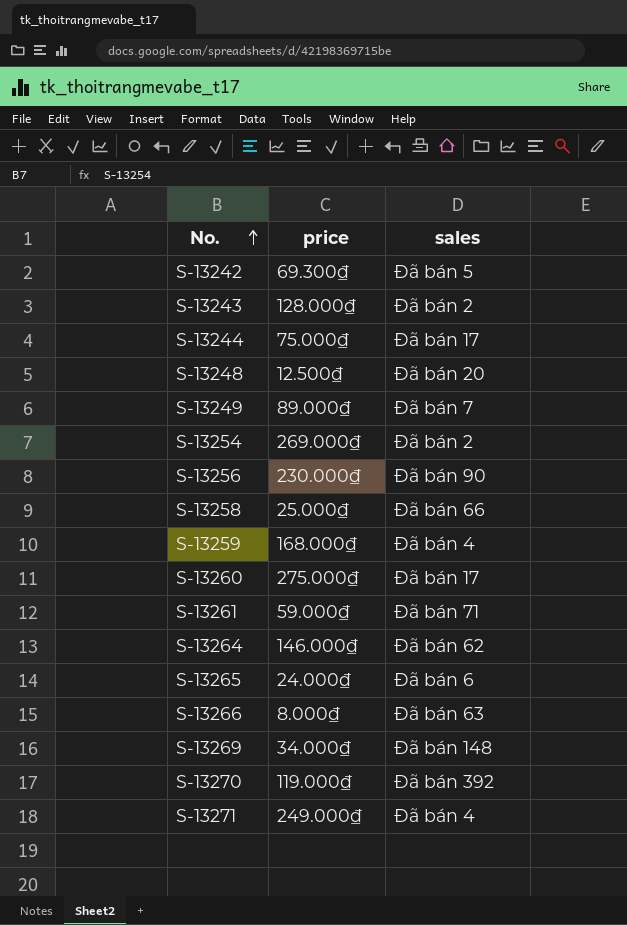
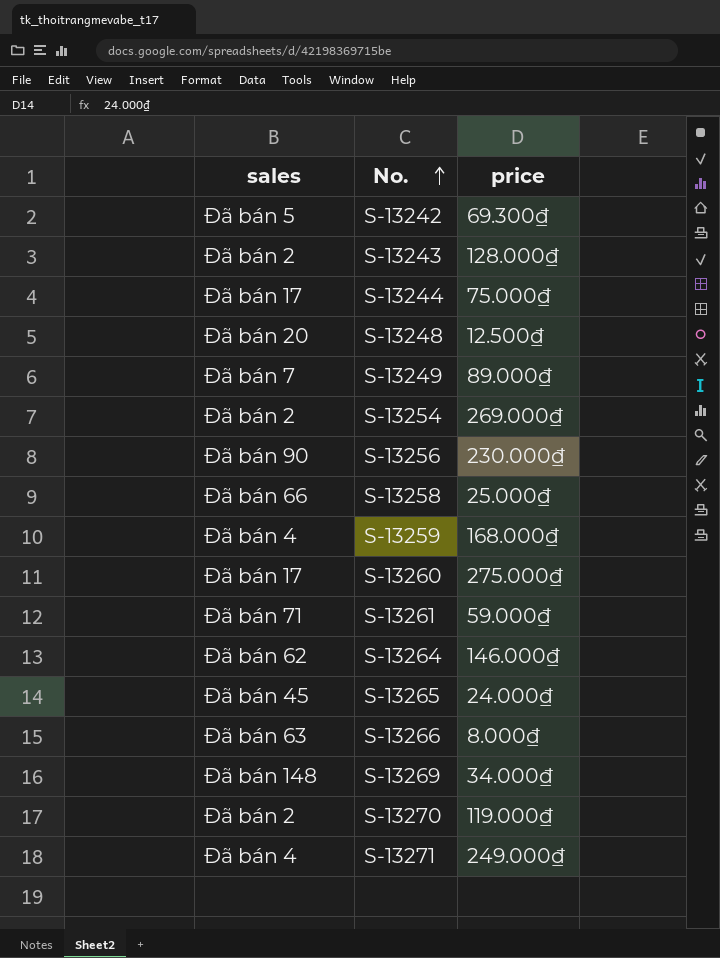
column sales | position: 3 -> 1
S-13265 | sales: Đã bán 6 -> Đã bán 45
S-13270 | sales: Đã bán 392 -> Đã bán 2

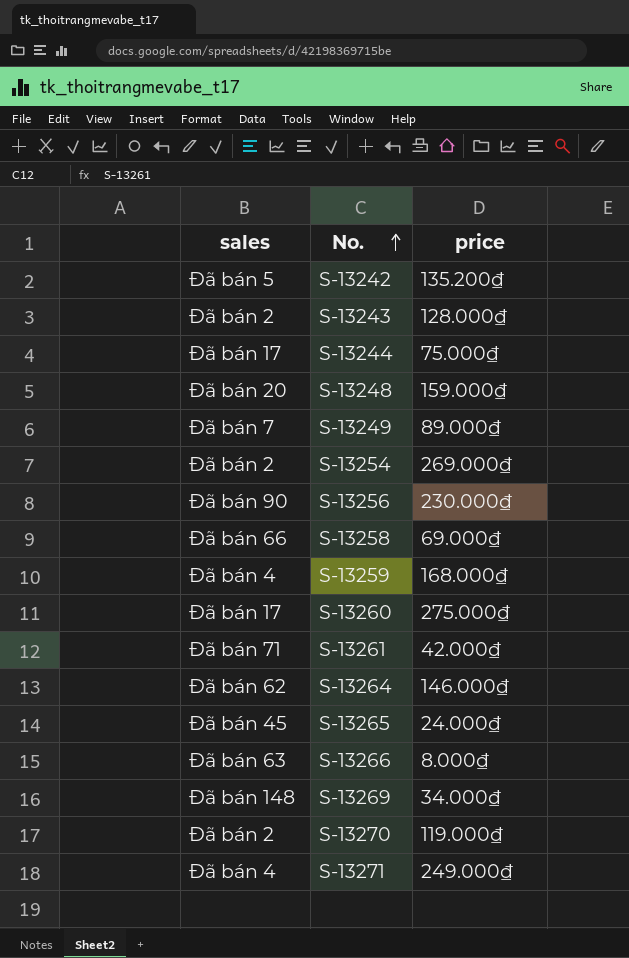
S-13242 | price: 69.300₫ -> 135.200₫
S-13248 | price: 12.500₫ -> 159.000₫
S-13258 | price: 25.000₫ -> 69.000₫
S-13261 | price: 59.000₫ -> 42.000₫

